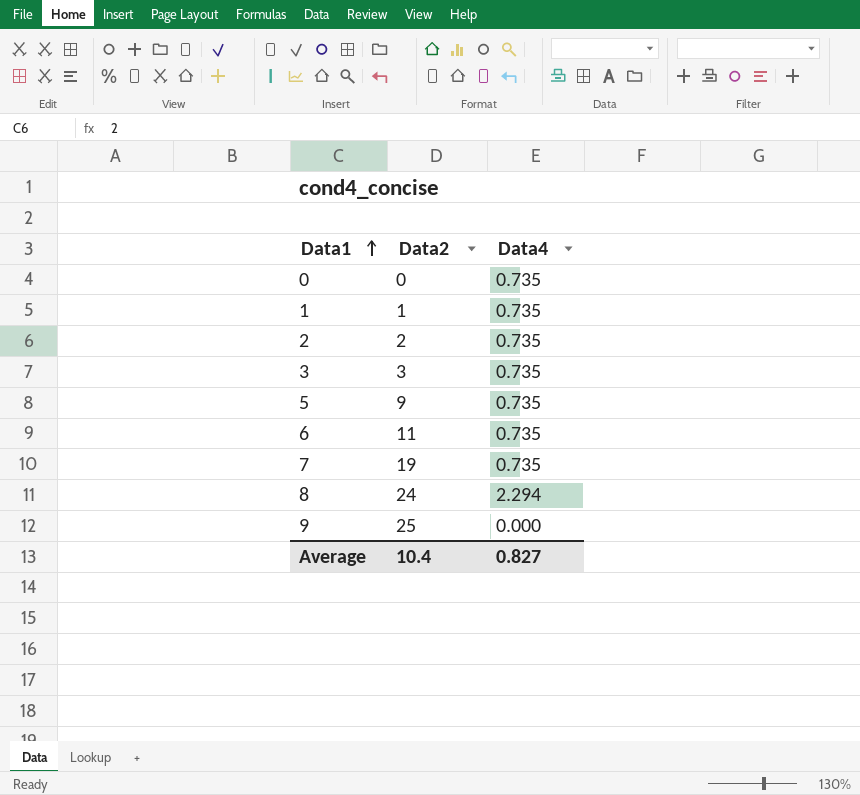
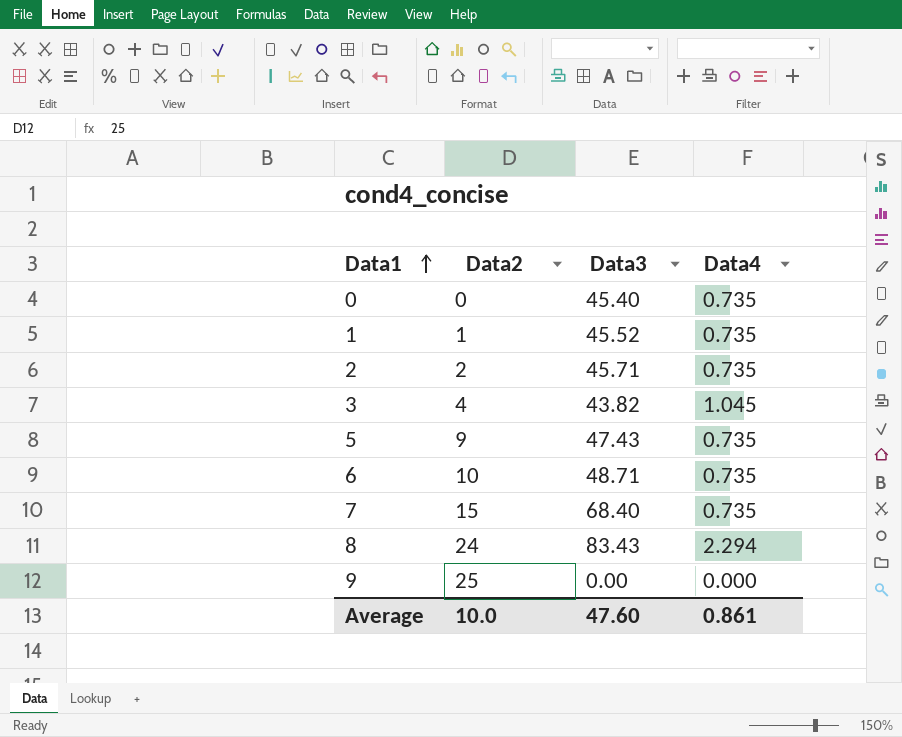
column Data3 | position: none -> 3
3 | Data2: 3 -> 4
3 | Data4: 0.735 -> 1.045
6 | Data2: 11 -> 10
7 | Data2: 19 -> 15
Average | Data2: 10.4 -> 10.0
Average | Data4: 0.827 -> 0.861

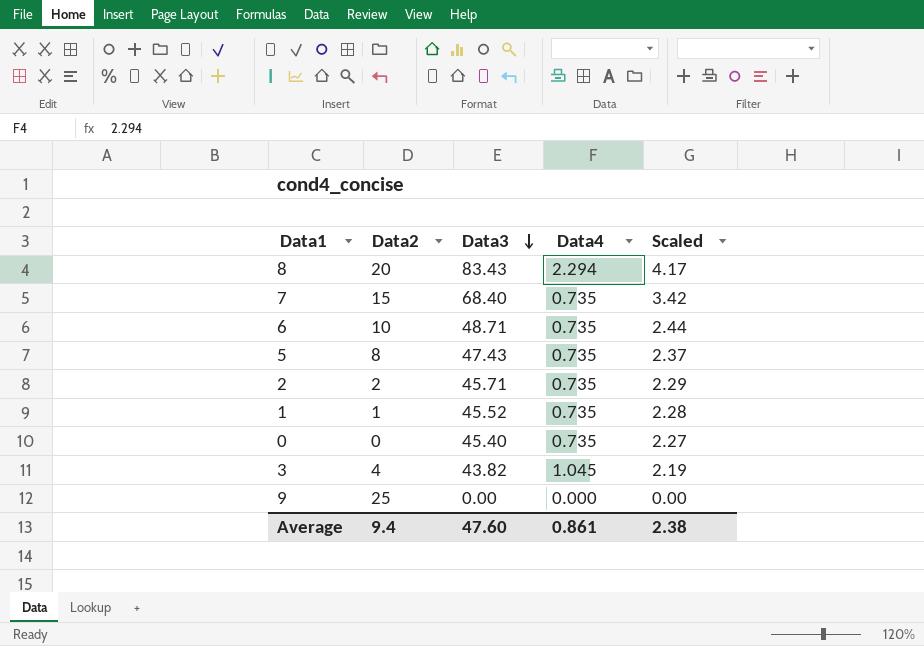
row order: Data1 ascending -> Data3 descending
column Scaled | formula: none -> [Data3] * 0.05
8 | Data2: 24 -> 20
5 | Data2: 9 -> 8
Average | Data2: 10.0 -> 9.4

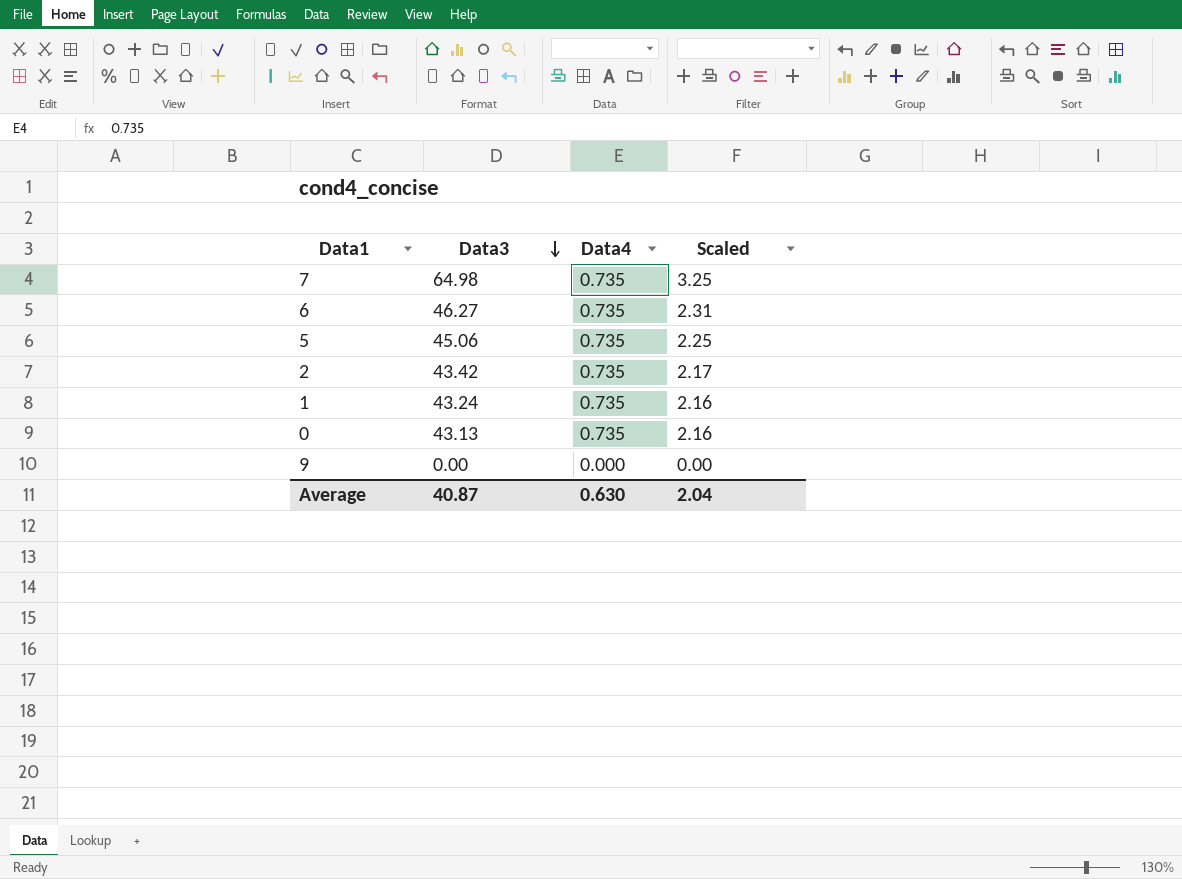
column Data2 | position: 2 -> none
row 8: 20 | 83.43 | 2.294 | 4.17 -> none
row 3: 4 | 43.82 | 1.045 | 2.19 -> none
7 | Data3: 68.40 -> 64.98
7 | Scaled: 3.42 -> 3.25
6 | Data3: 48.71 -> 46.27
6 | Scaled: 2.44 -> 2.31
5 | Data3: 47.43 -> 45.06
5 | Scaled: 2.37 -> 2.25
2 | Data3: 45.71 -> 43.42
2 | Scaled: 2.29 -> 2.17
1 | Data3: 45.52 -> 43.24
1 | Scaled: 2.28 -> 2.16
0 | Data3: 45.40 -> 43.13
0 | Scaled: 2.27 -> 2.16
Average | Data3: 47.60 -> 40.87
Average | Data4: 0.861 -> 0.630
Average | Scaled: 2.38 -> 2.04

